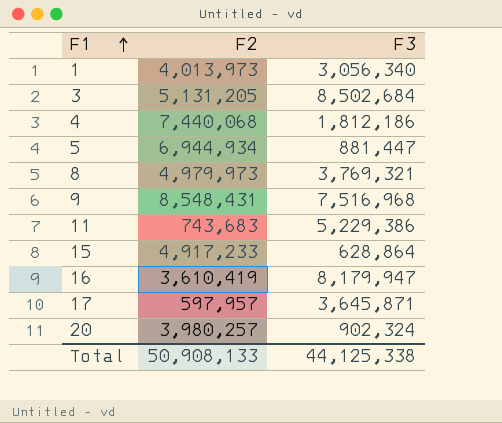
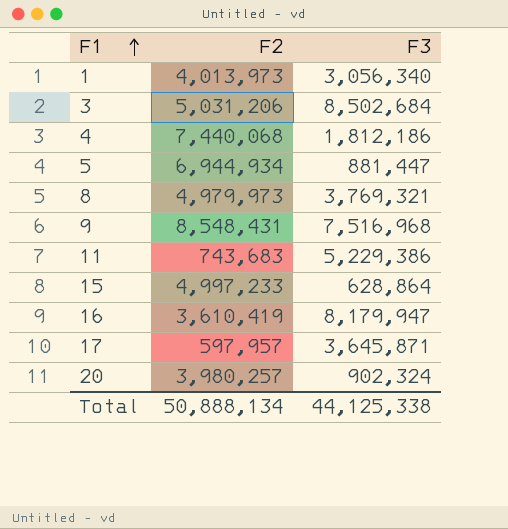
3 | F2: 5,131,205 -> 5,031,206
15 | F2: 4,917,233 -> 4,997,233
Total | F2: 50,908,133 -> 50,888,134

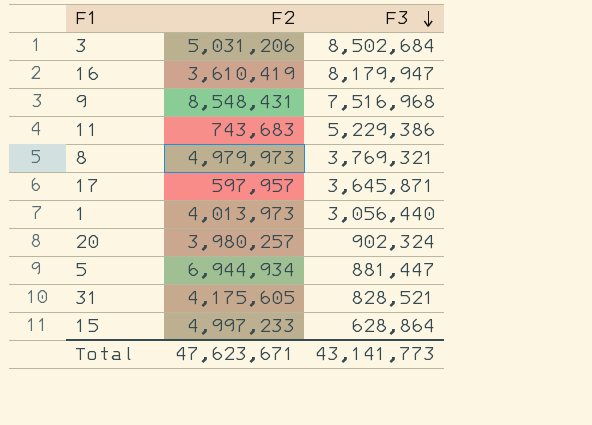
row order: F1 ascending -> F3 descending
row 4: 7,440,068 | 1,812,186 -> none
1 | F3: 3,056,340 -> 3,056,440
row 31: none -> 4,175,605 | 828,521
Total | F2: 50,888,134 -> 47,623,671
Total | F3: 44,125,338 -> 43,141,773

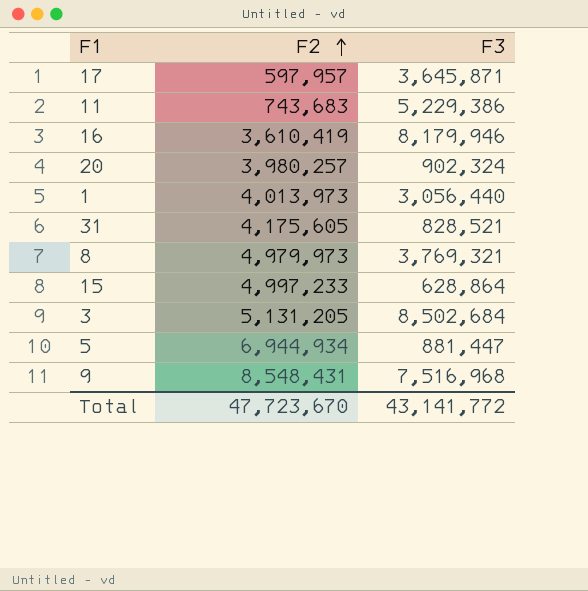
row order: F3 descending -> F2 ascending
16 | F3: 8,179,947 -> 8,179,946
3 | F2: 5,031,206 -> 5,131,205
Total | F2: 47,623,671 -> 47,723,670
Total | F3: 43,141,773 -> 43,141,772

